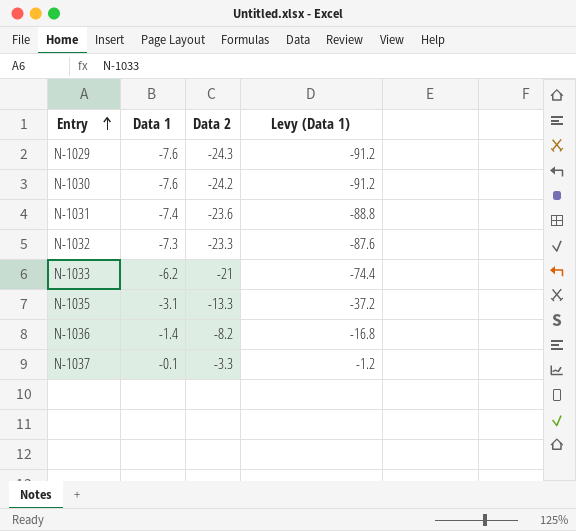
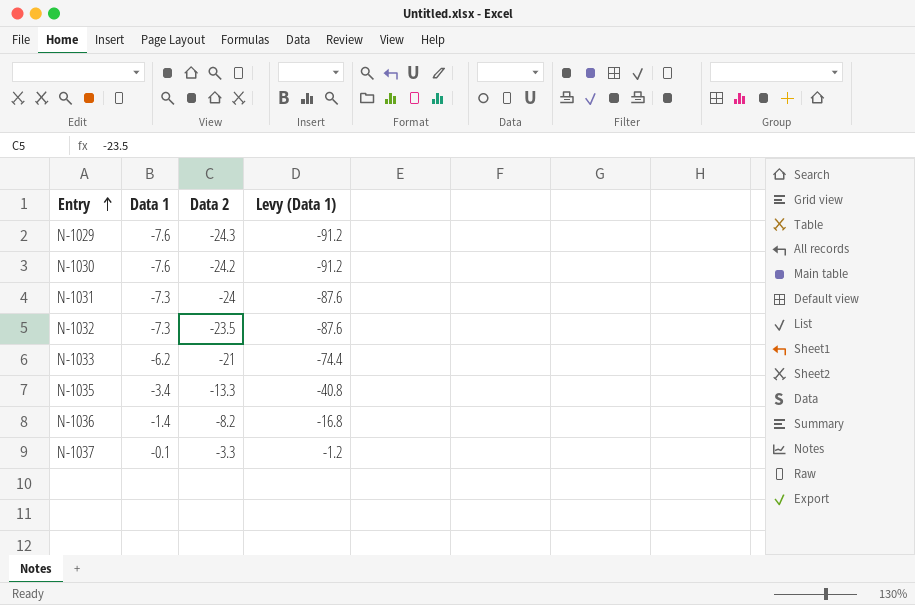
N-1031 | Data 1: -7.4 -> -7.3
N-1031 | Data 2: -23.6 -> -24
N-1031 | Levy (Data 1): -88.8 -> -87.6
N-1032 | Data 2: -23.3 -> -23.5
N-1035 | Data 1: -3.1 -> -3.4
N-1035 | Levy (Data 1): -37.2 -> -40.8

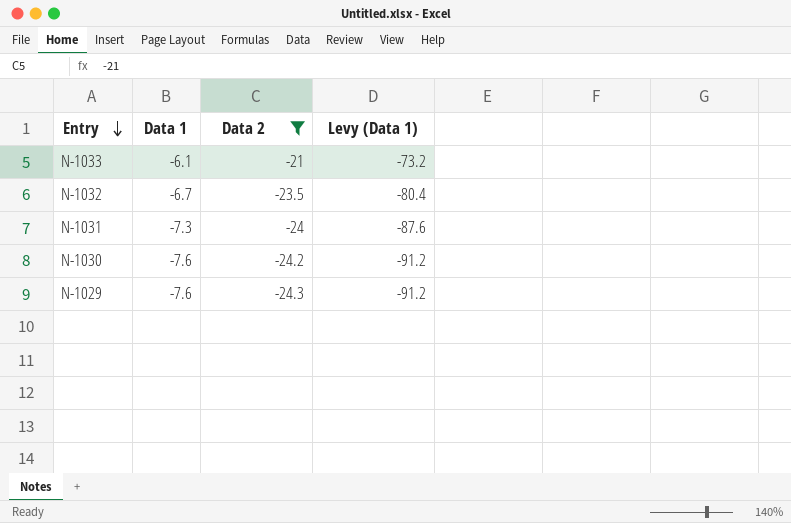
filter: none -> Data 2 <= -21
row order: Entry ascending -> Entry descending
N-1033 | Data 1: -6.2 -> -6.1
N-1033 | Levy (Data 1): -74.4 -> -73.2
N-1032 | Data 1: -7.3 -> -6.7
N-1032 | Levy (Data 1): -87.6 -> -80.4

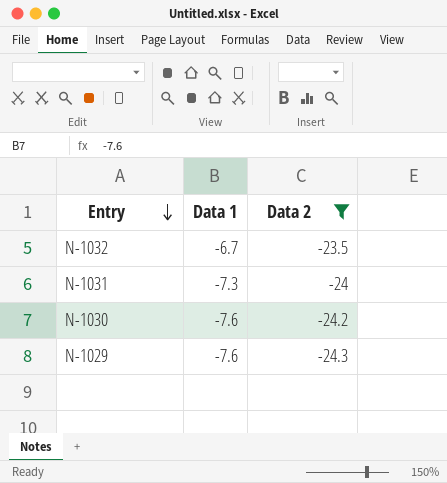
column Levy (Data 1) | formula: [Data 1] * 12 -> none
row N-1033: -6.1 | -21 | -73.2 -> none

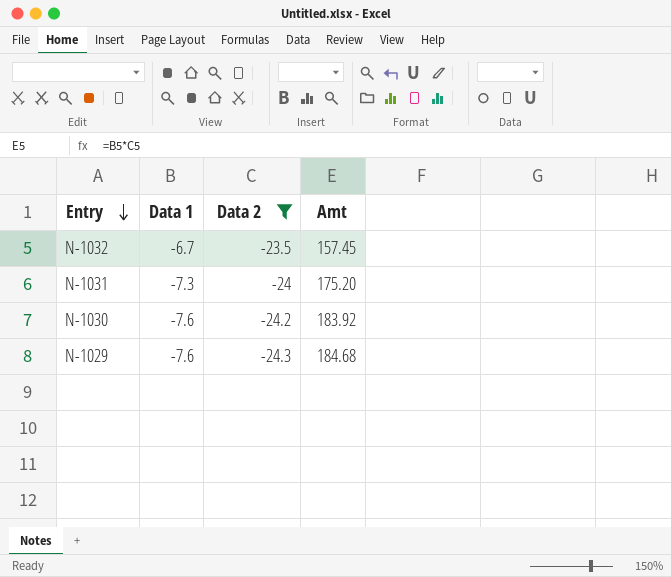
column Amt | formula: none -> [Data 1] * [Data 2]

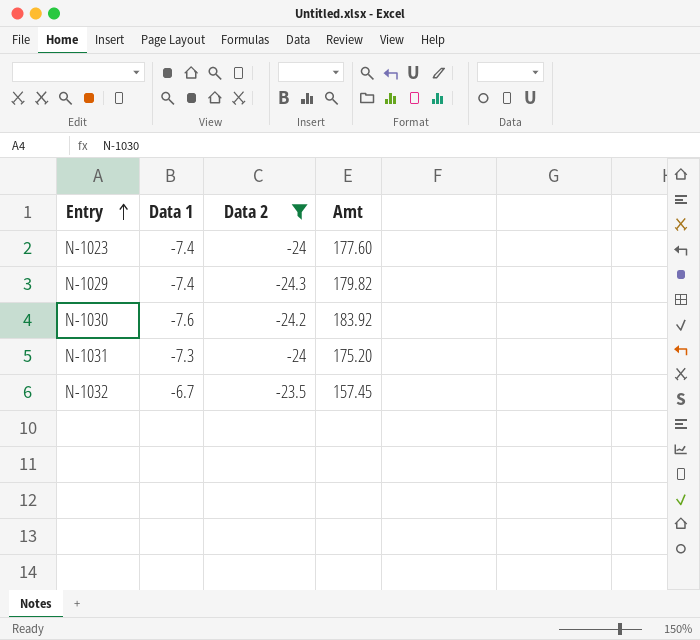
row order: Entry descending -> Entry ascending
row N-1023: none -> -7.4 | -24 | 177.60
N-1029 | Data 1: -7.6 -> -7.4
N-1029 | Amt: 184.68 -> 179.82

